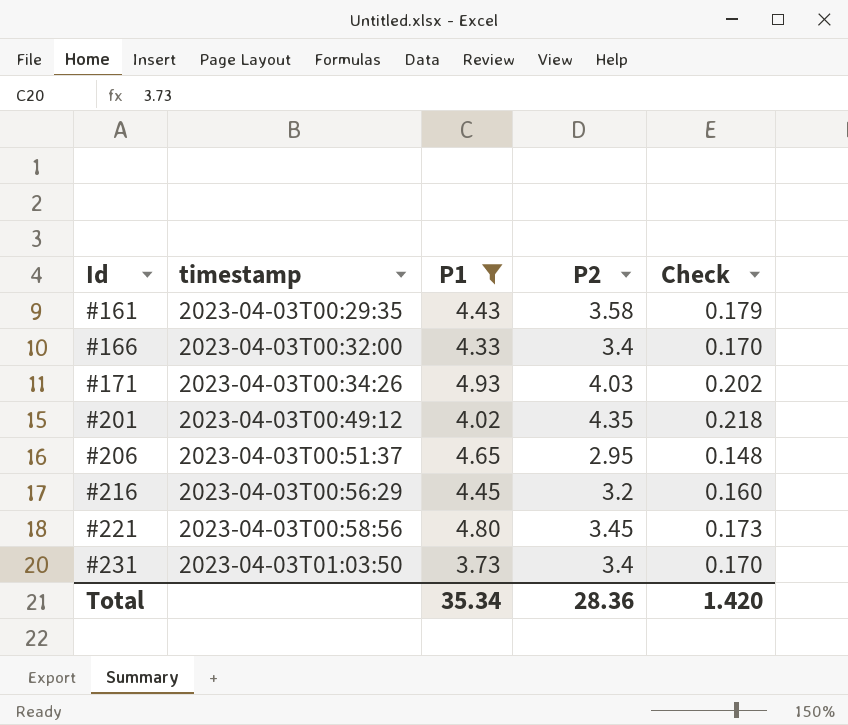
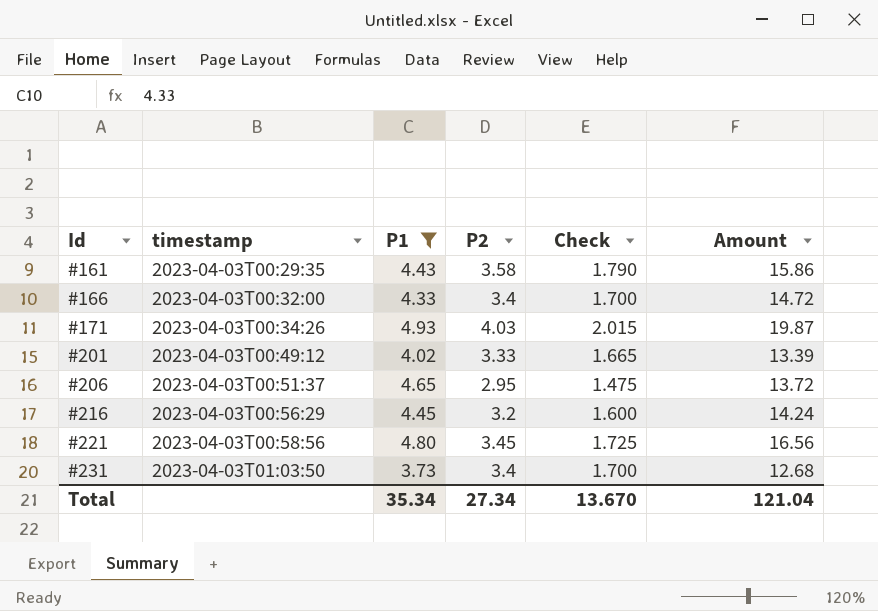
column Check | formula: [P2] * 0.05 -> [P2] * 0.5
column Amount | formula: none -> [P1] * [P2]
#201 | P2: 4.35 -> 3.33
Total | P2: 28.36 -> 27.34
Total | Check: 1.420 -> 13.670

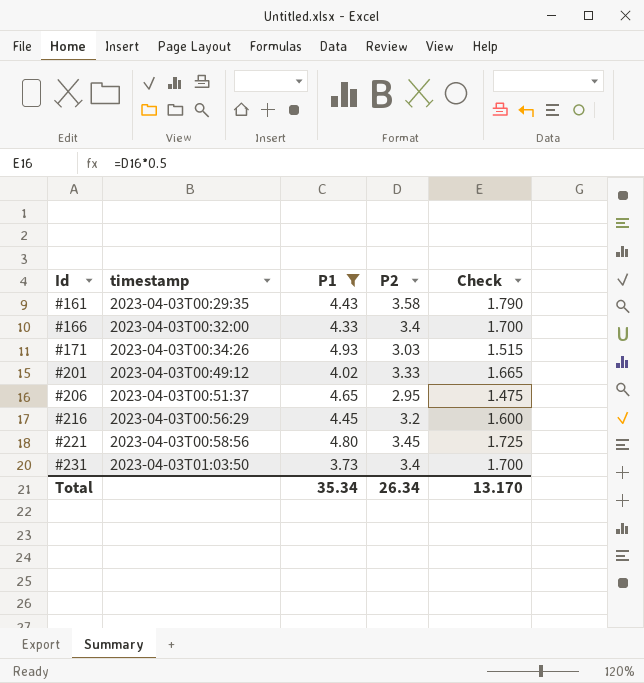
column Amount | formula: [P1] * [P2] -> none
#171 | P2: 4.03 -> 3.03
#171 | Check: 2.015 -> 1.515
Total | P2: 27.34 -> 26.34
Total | Check: 13.670 -> 13.170

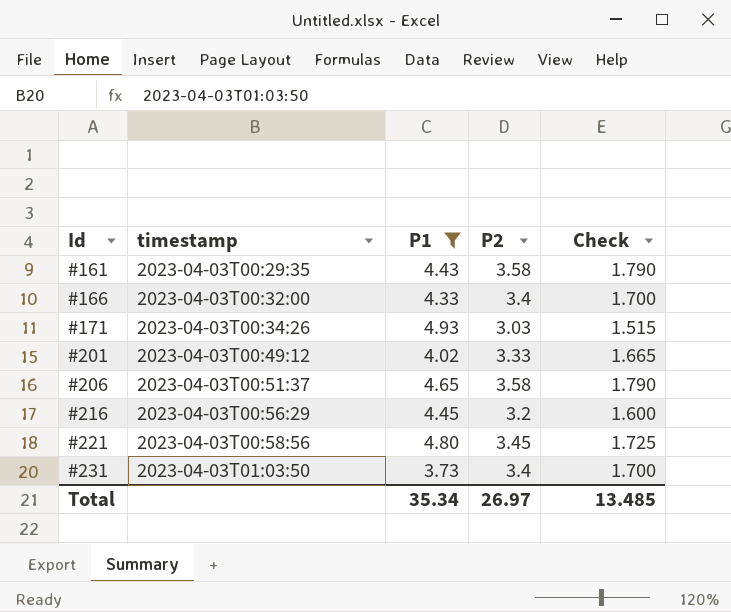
#206 | P2: 2.95 -> 3.58
#206 | Check: 1.475 -> 1.790
Total | P2: 26.34 -> 26.97
Total | Check: 13.170 -> 13.485

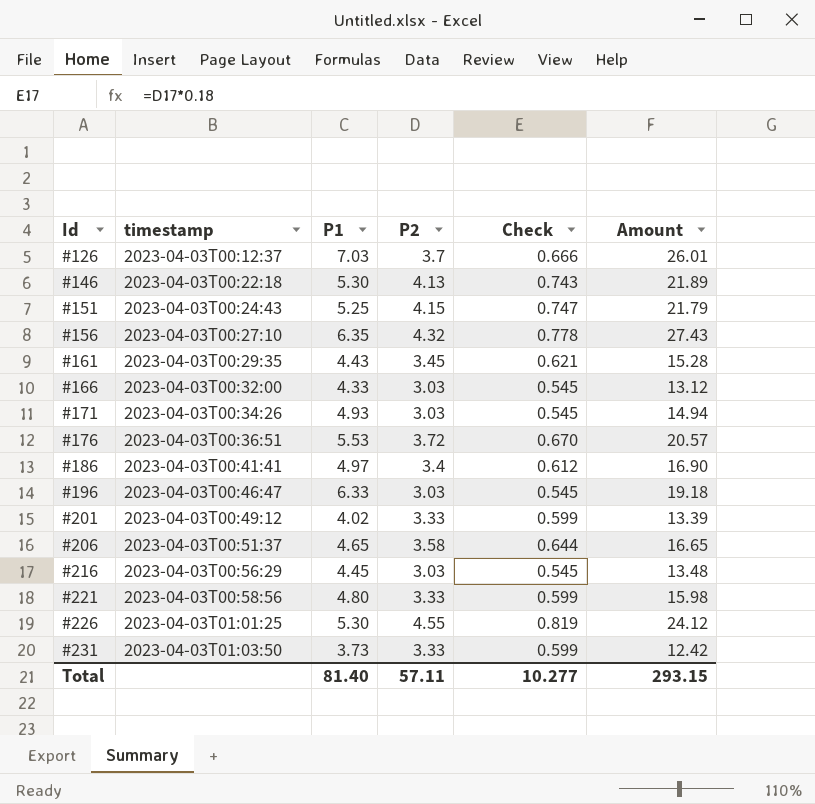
filter: P1 <= 4.93 -> none
column Check | formula: [P2] * 0.5 -> [P2] * 0.18
column Amount | formula: none -> [P1] * [P2]
#161 | P2: 3.58 -> 3.45
#166 | P2: 3.4 -> 3.03
#216 | P2: 3.2 -> 3.03
#221 | P2: 3.45 -> 3.33
#231 | P2: 3.4 -> 3.33
Total | P1: 35.34 -> 81.40
Total | P2: 26.97 -> 57.11
Total | Check: 13.485 -> 10.277

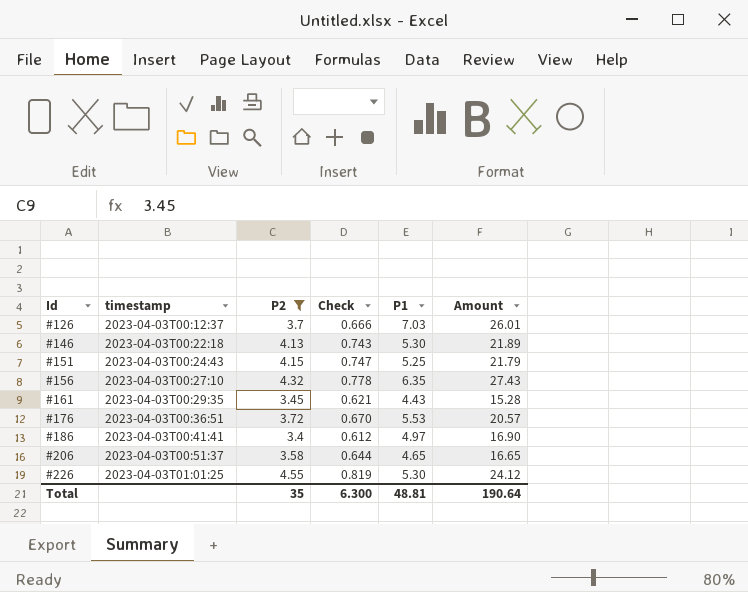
filter: none -> P2 >= 3.4
column P1 | position: 3 -> 5
Total | P2: 57.11 -> 35
Total | Check: 10.277 -> 6.300
Total | P1: 81.40 -> 48.81
Total | Amount: 293.15 -> 190.64

